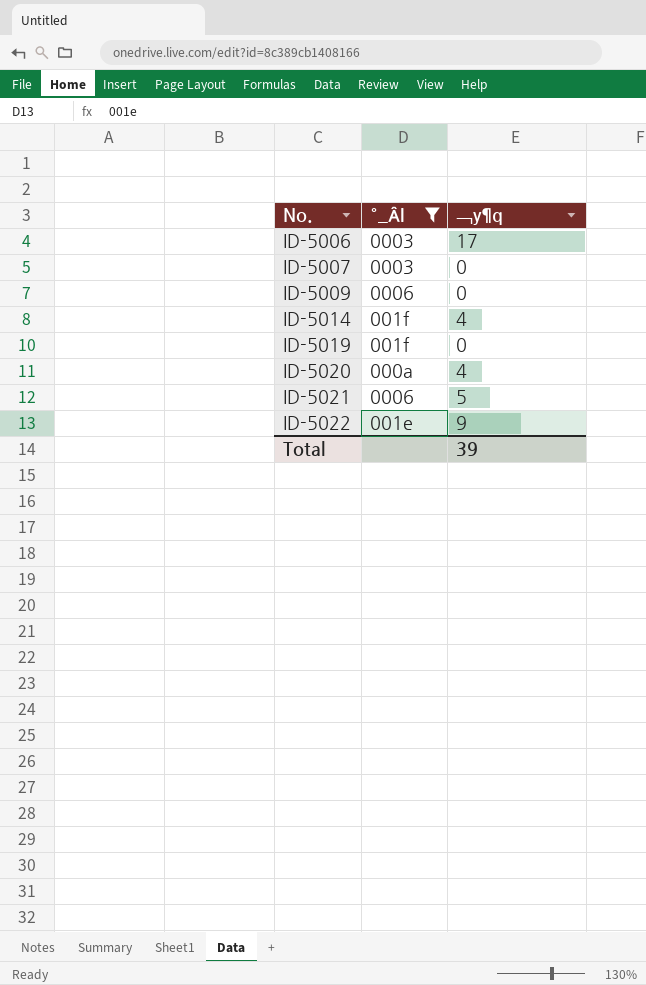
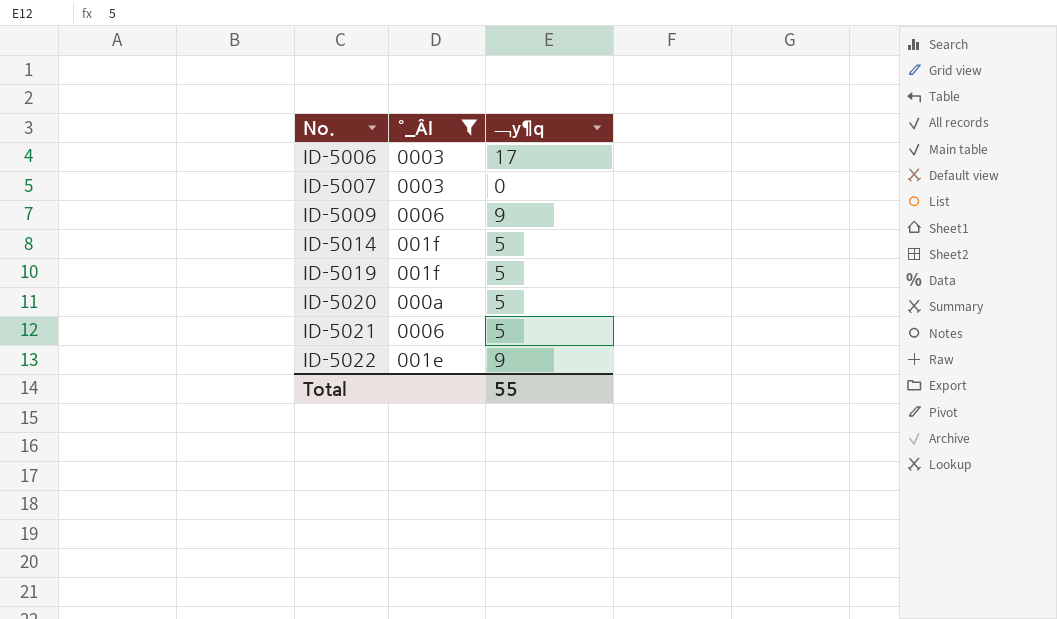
ID-5009 | ¬y¶q: 0 -> 9
ID-5014 | ¬y¶q: 4 -> 5
ID-5019 | ¬y¶q: 0 -> 5
ID-5020 | ¬y¶q: 4 -> 5
Total | ¬y¶q: 39 -> 55

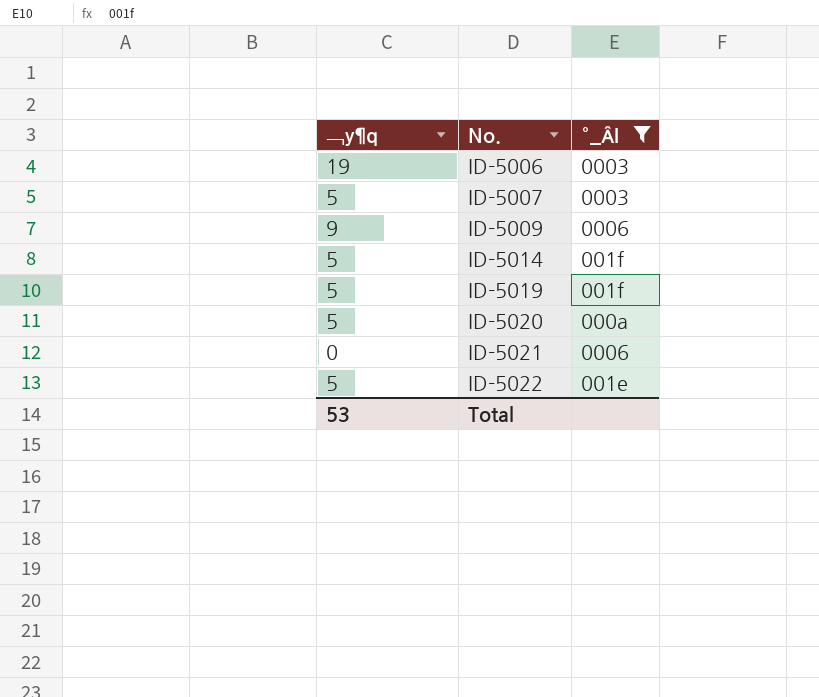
column ¬y¶q | position: 3 -> 1
ID-5006 | ¬y¶q: 17 -> 19
ID-5007 | ¬y¶q: 0 -> 5
ID-5021 | ¬y¶q: 5 -> 0
ID-5022 | ¬y¶q: 9 -> 5
Total | ¬y¶q: 55 -> 53

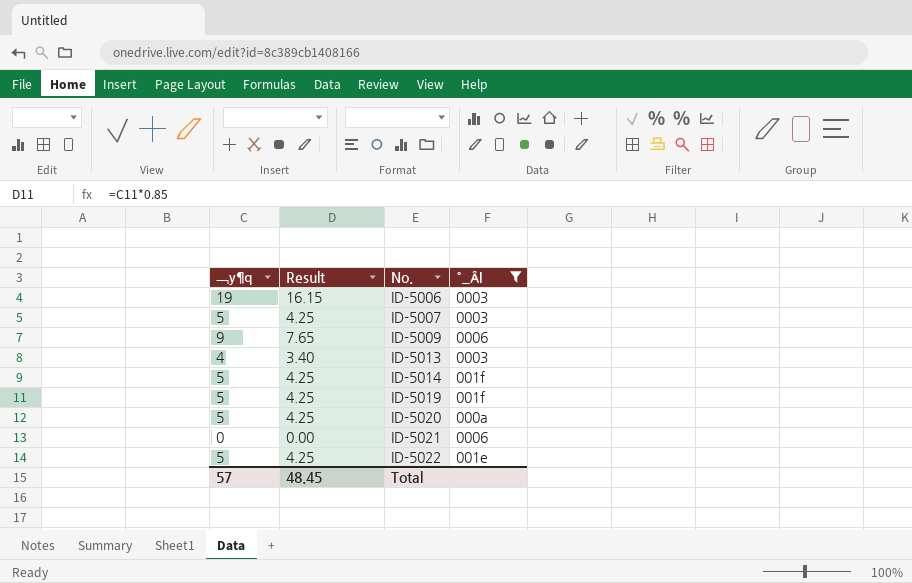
column Result | formula: none -> [¬y¶q] * 0.85
row ID-5013: none -> 4 | 3.40 | 0003
Total | ¬y¶q: 53 -> 57

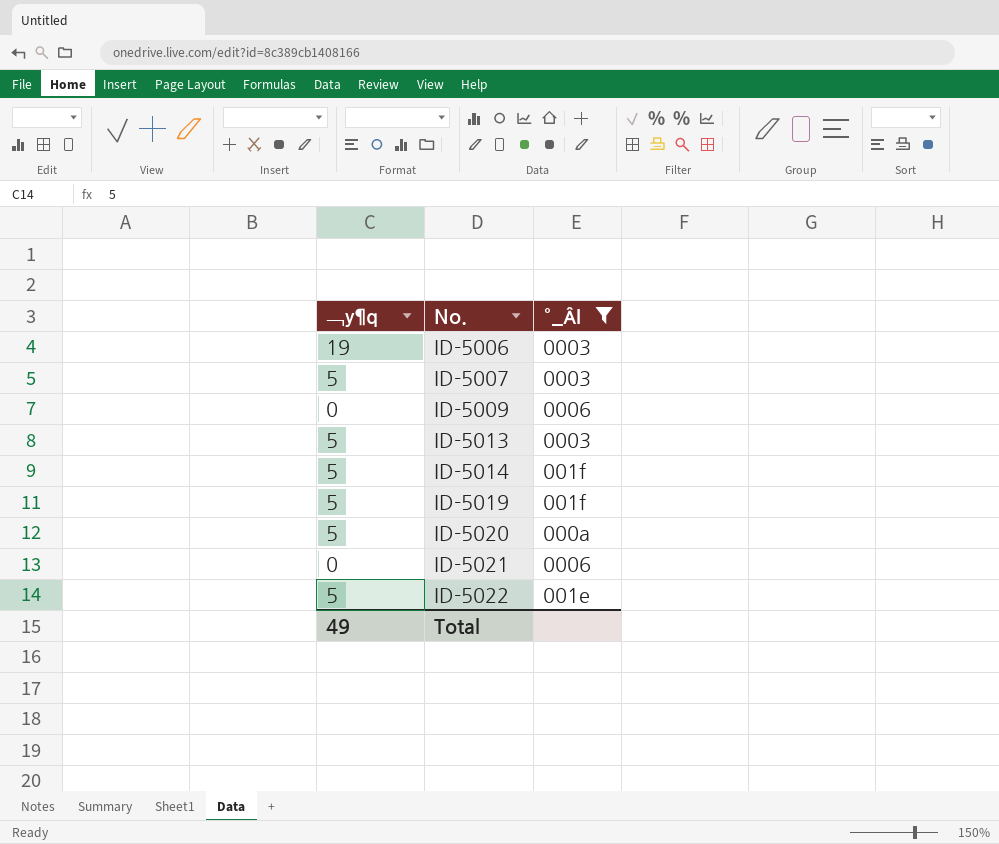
column Result | formula: [¬y¶q] * 0.85 -> none
ID-5009 | ¬y¶q: 9 -> 0
ID-5013 | ¬y¶q: 4 -> 5
Total | ¬y¶q: 57 -> 49

